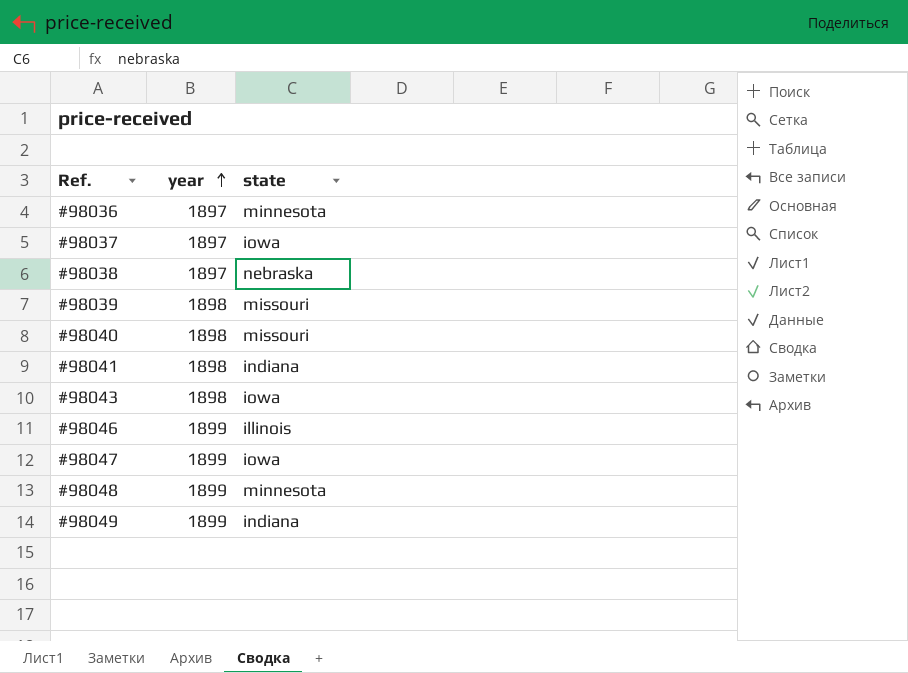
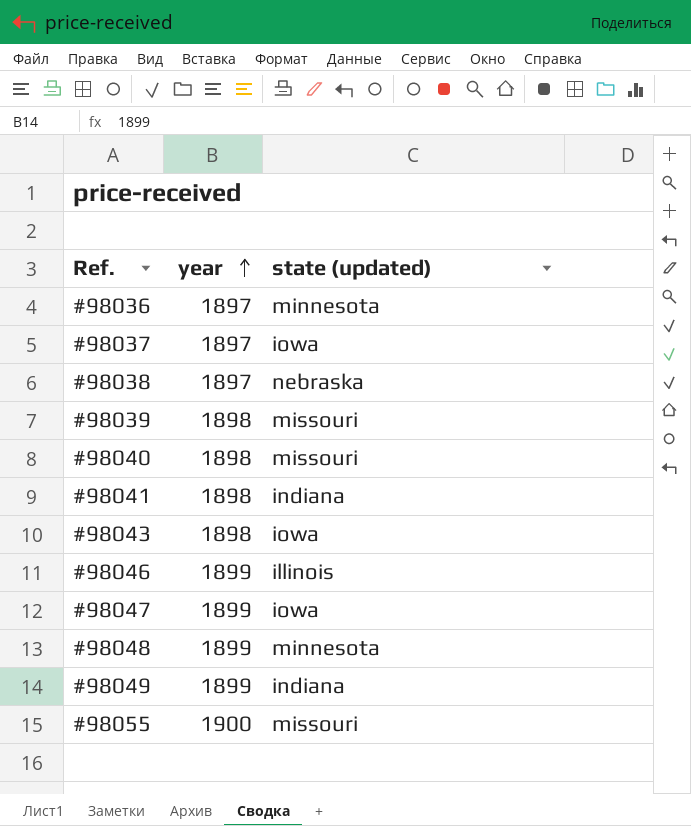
column name: state -> state (updated)
row #98055: none -> 1900 | missouri

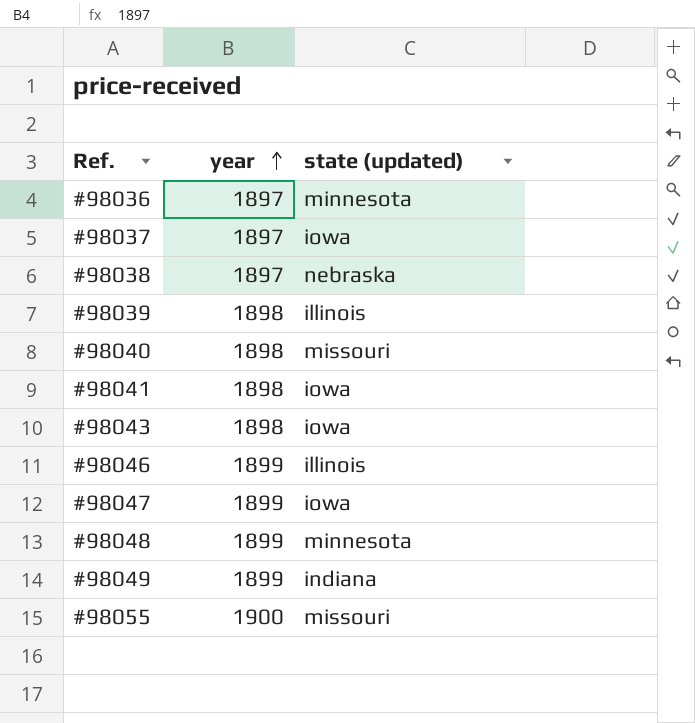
#98039 | state (updated): missouri -> illinois
#98041 | state (updated): indiana -> iowa

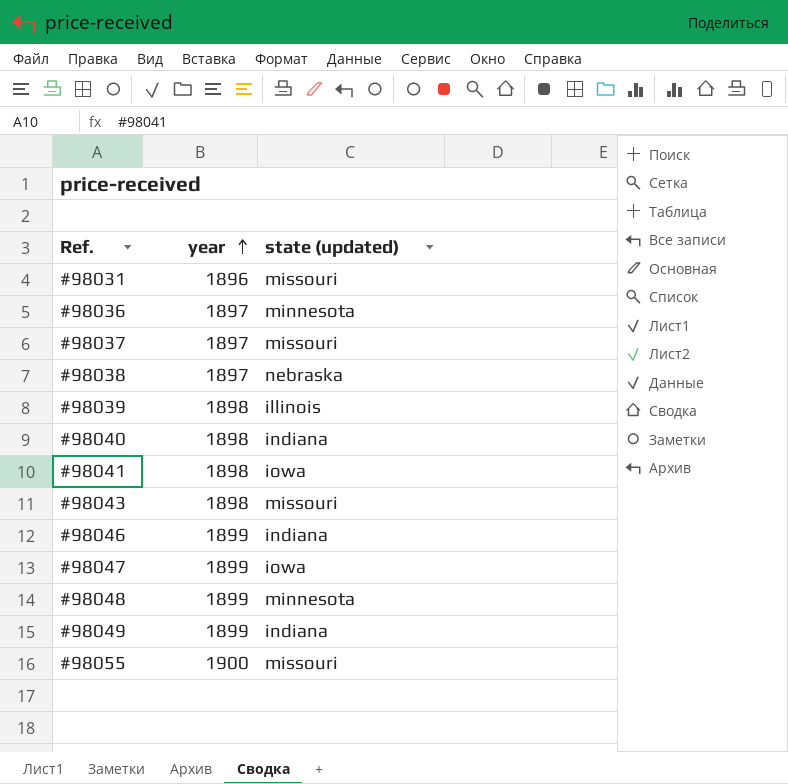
row #98031: none -> 1896 | missouri
#98037 | state (updated): iowa -> missouri
#98040 | state (updated): missouri -> indiana
#98043 | state (updated): iowa -> missouri
#98046 | state (updated): illinois -> indiana

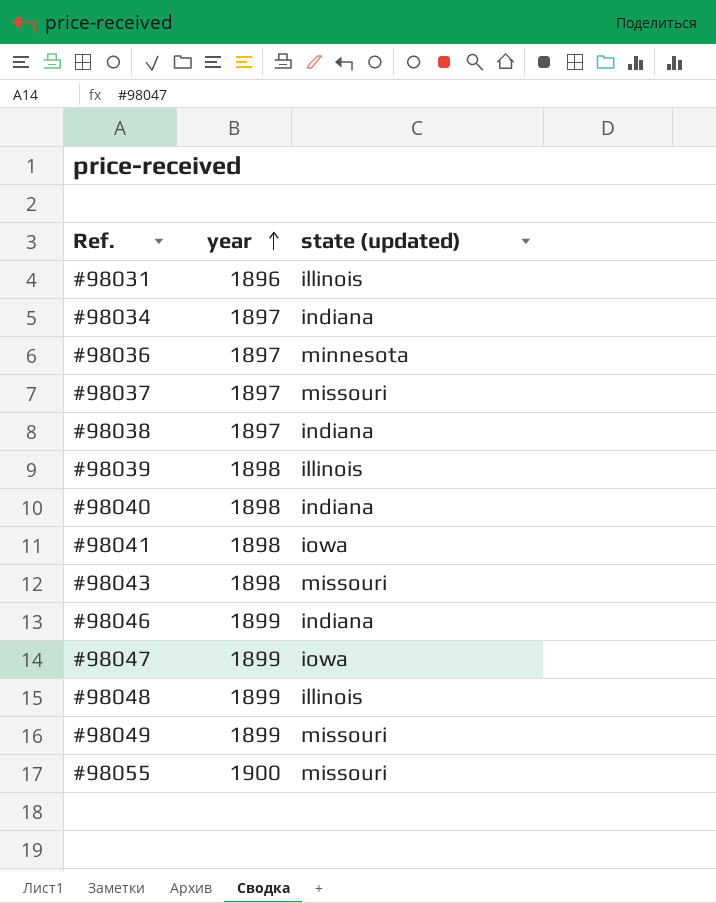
#98031 | state (updated): missouri -> illinois
row #98034: none -> 1897 | indiana
#98038 | state (updated): nebraska -> indiana
#98048 | state (updated): minnesota -> illinois
#98049 | state (updated): indiana -> missouri

